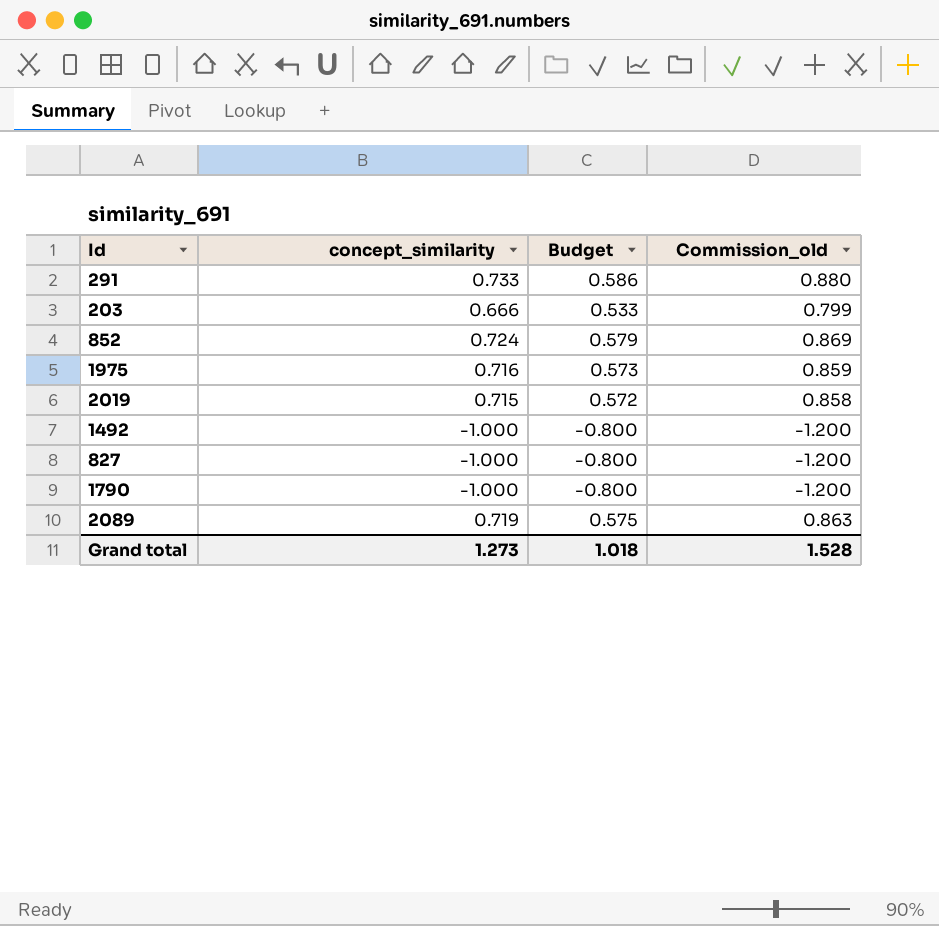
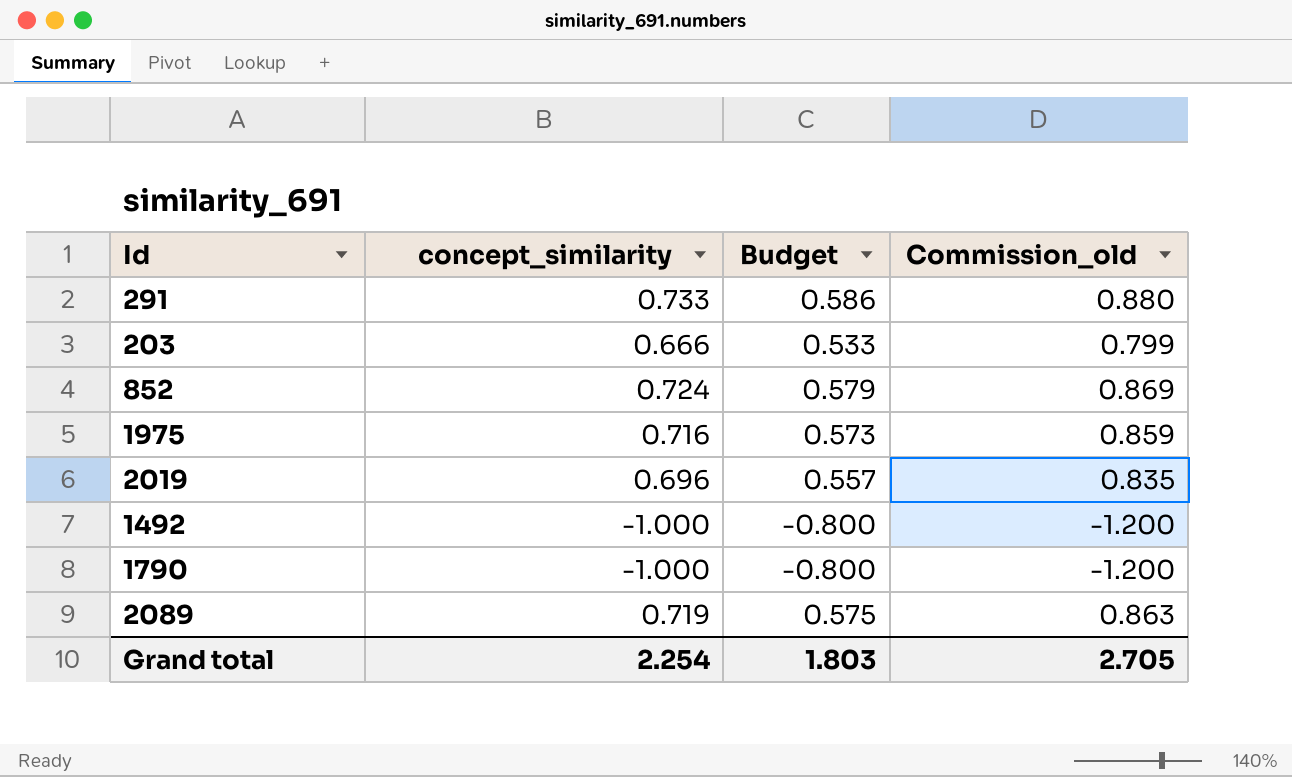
row 827: -1.000 | -0.800 | -1.200 -> none
2019 | concept_similarity: 0.715 -> 0.696
2019 | Budget: 0.572 -> 0.557
2019 | Commission_old: 0.858 -> 0.835
Grand total | concept_similarity: 1.273 -> 2.254
Grand total | Budget: 1.018 -> 1.803
Grand total | Commission_old: 1.528 -> 2.705

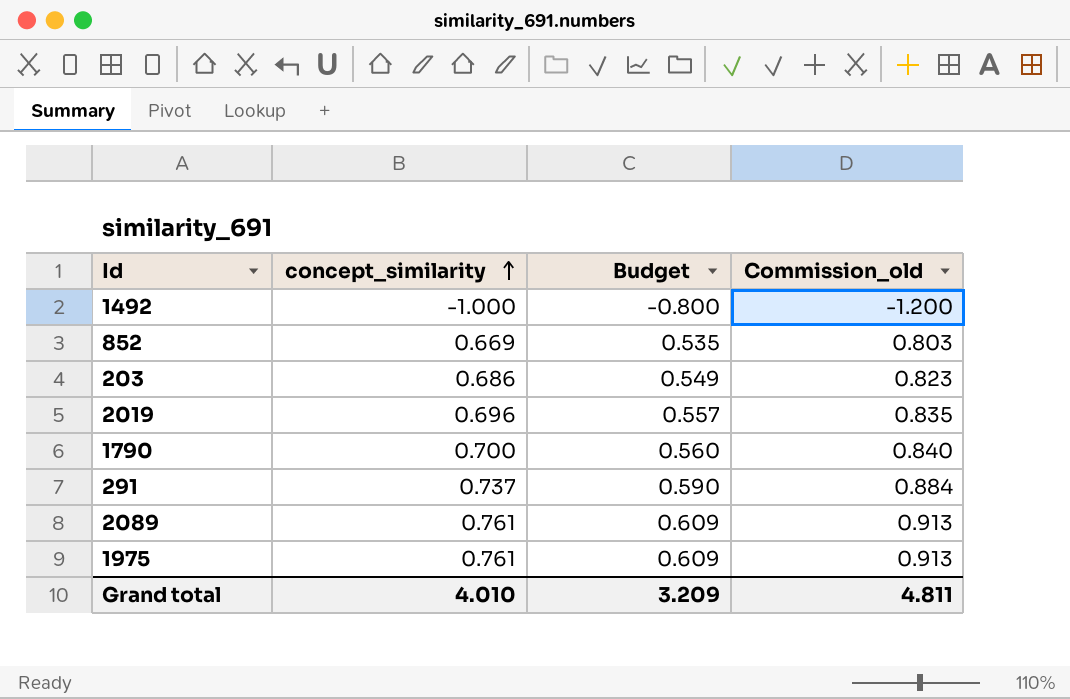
row order: none -> concept_similarity ascending
852 | concept_similarity: 0.724 -> 0.669
852 | Budget: 0.579 -> 0.535
852 | Commission_old: 0.869 -> 0.803
203 | concept_similarity: 0.666 -> 0.686
203 | Budget: 0.533 -> 0.549
203 | Commission_old: 0.799 -> 0.823
1790 | concept_similarity: -1.000 -> 0.700
1790 | Budget: -0.800 -> 0.560
1790 | Commission_old: -1.200 -> 0.840
291 | concept_similarity: 0.733 -> 0.737
291 | Budget: 0.586 -> 0.590
291 | Commission_old: 0.880 -> 0.884
2089 | concept_similarity: 0.719 -> 0.761
2089 | Budget: 0.575 -> 0.609
2089 | Commission_old: 0.863 -> 0.913
1975 | concept_similarity: 0.716 -> 0.761
1975 | Budget: 0.573 -> 0.609
1975 | Commission_old: 0.859 -> 0.913
Grand total | concept_similarity: 2.254 -> 4.010
Grand total | Budget: 1.803 -> 3.209
Grand total | Commission_old: 2.705 -> 4.811

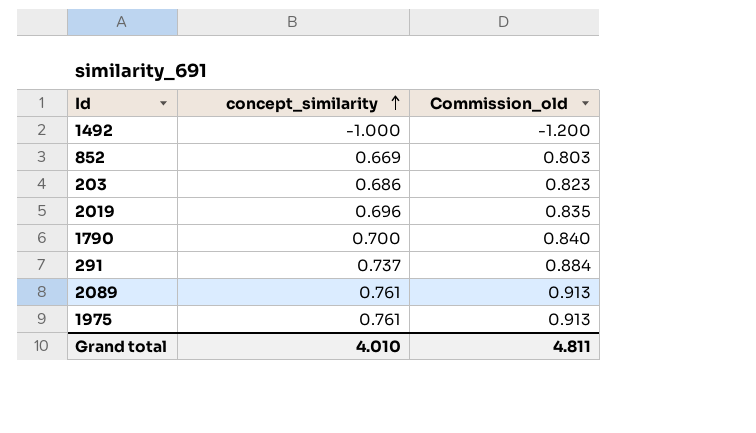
column Budget | formula: [concept_similarity] * 0.8 -> none

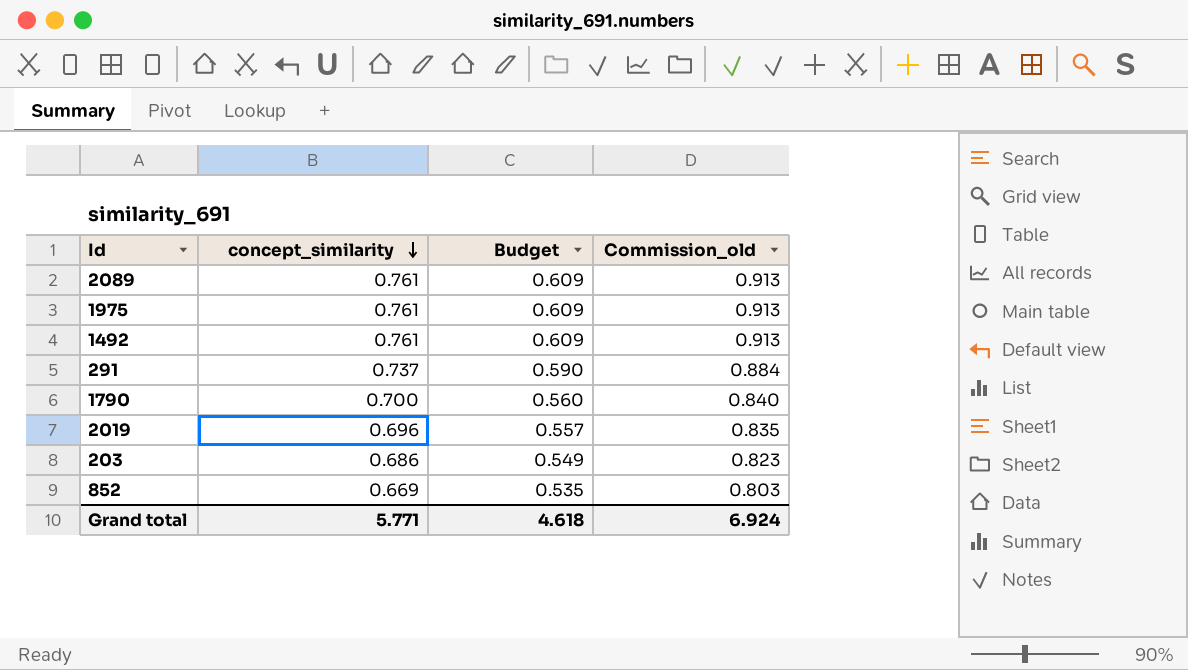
row order: concept_similarity ascending -> concept_similarity descending
column Budget | formula: none -> [concept_similarity] * 0.8
1492 | concept_similarity: -1.000 -> 0.761
1492 | Commission_old: -1.200 -> 0.913
Grand total | concept_similarity: 4.010 -> 5.771
Grand total | Commission_old: 4.811 -> 6.924

